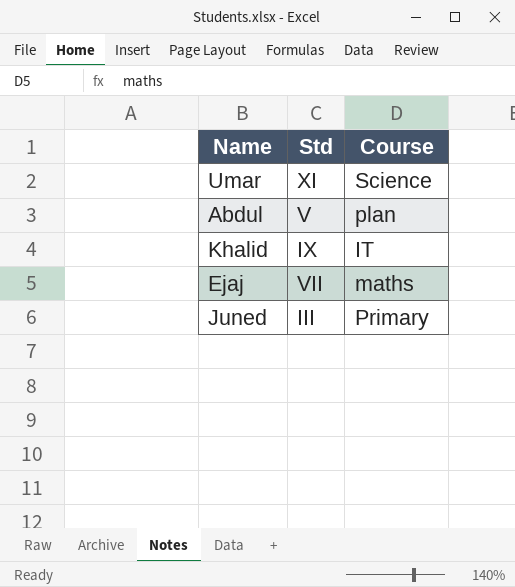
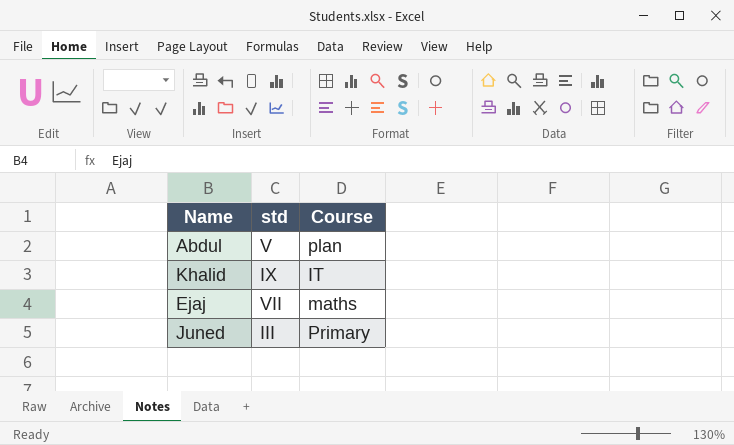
column name: Std -> std
row Umar: XI | Science -> none

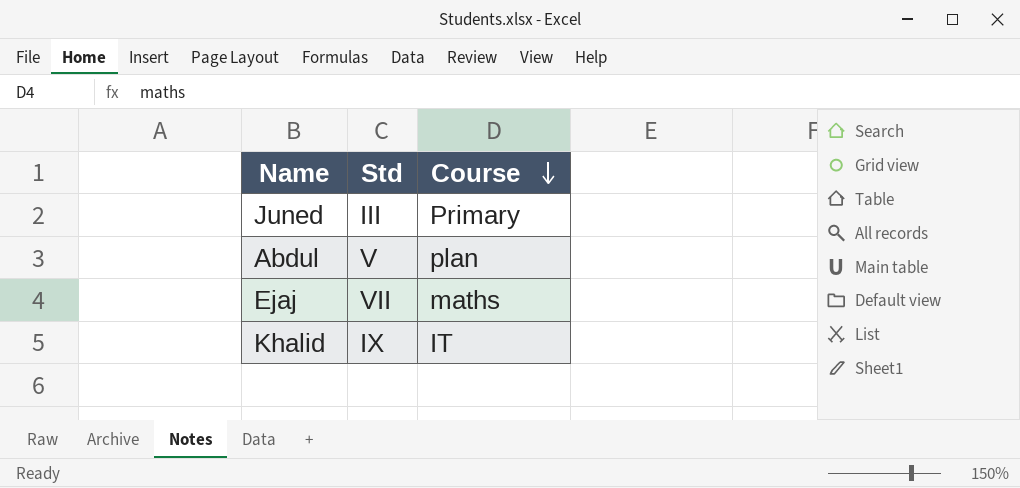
row order: none -> Course descending
column name: std -> Std

